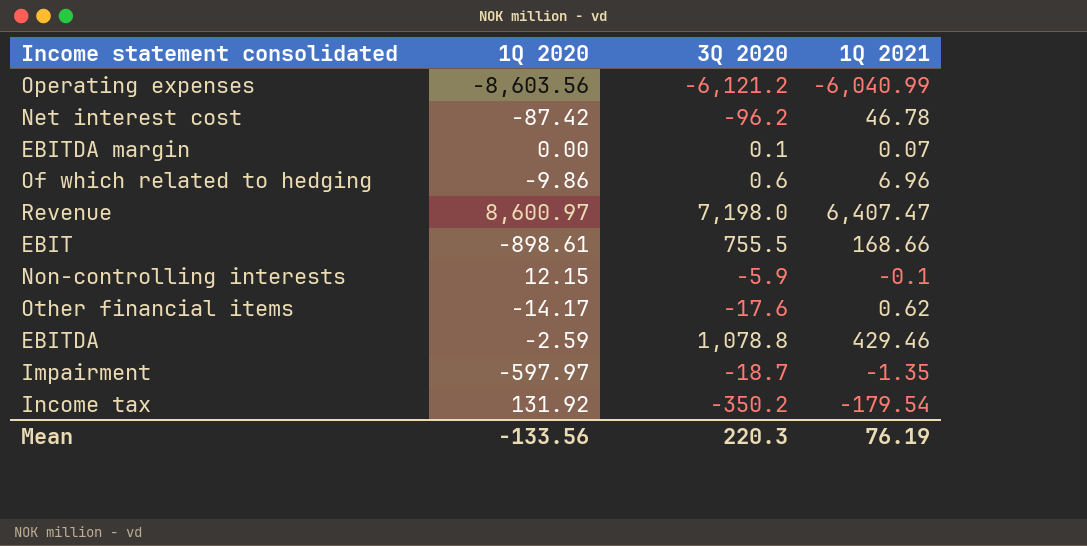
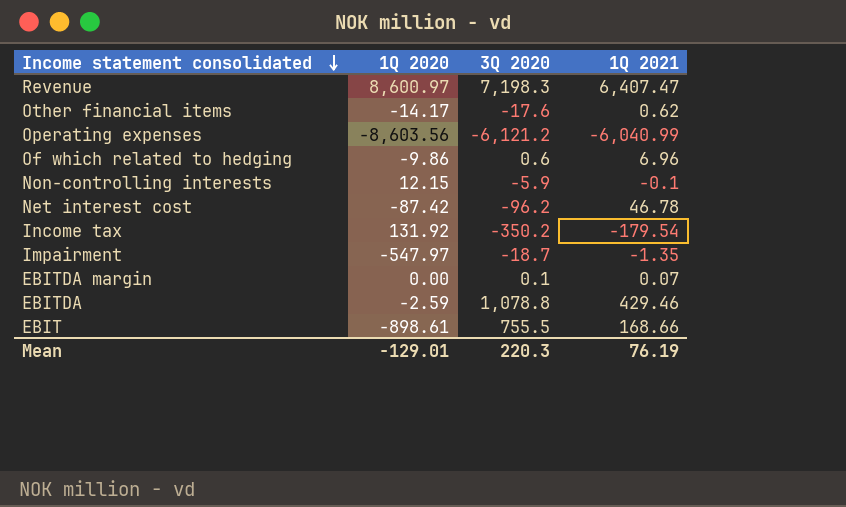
row order: none -> Income statement consolidated descending
Revenue | 3Q 2020: 7,198.0 -> 7,198.3
Impairment | 1Q 2020: -597.97 -> -547.97
Mean | 1Q 2020: -133.56 -> -129.01

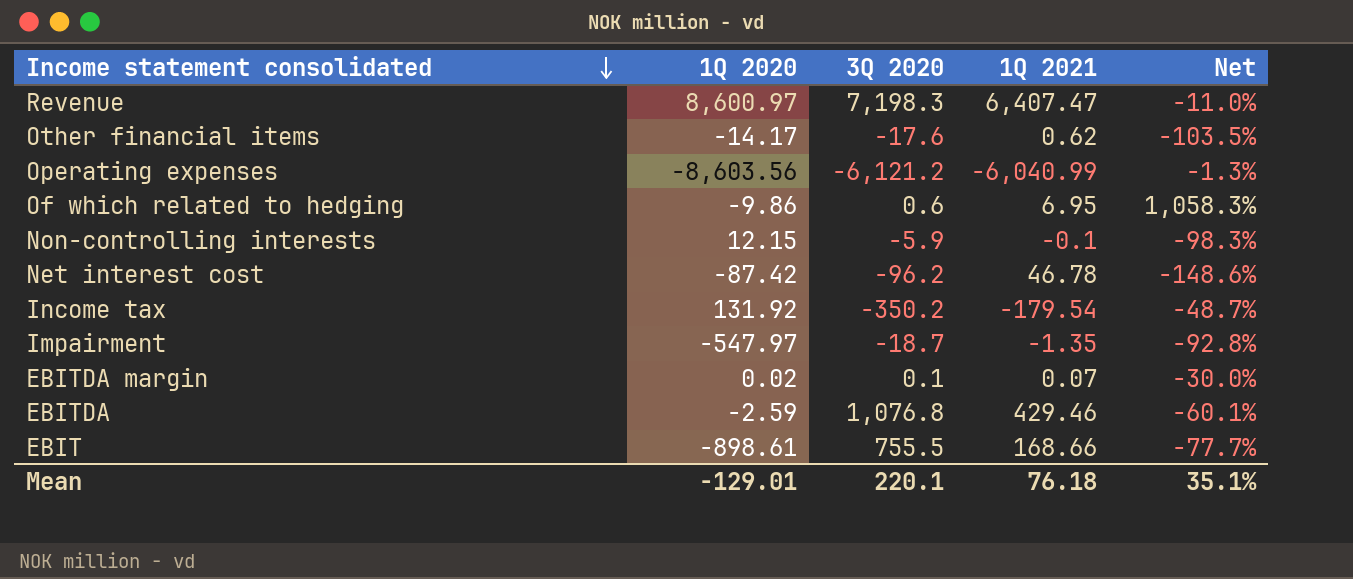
column Net | formula: none -> ([1Q 2021] - [3Q 2020]) / [3Q 2020]
Of which related to hedging | 1Q 2021: 6.96 -> 6.95
EBITDA margin | 1Q 2020: 0.00 -> 0.02
EBITDA | 3Q 2020: 1,078.8 -> 1,076.8
Mean | 3Q 2020: 220.3 -> 220.1
Mean | 1Q 2021: 76.19 -> 76.18

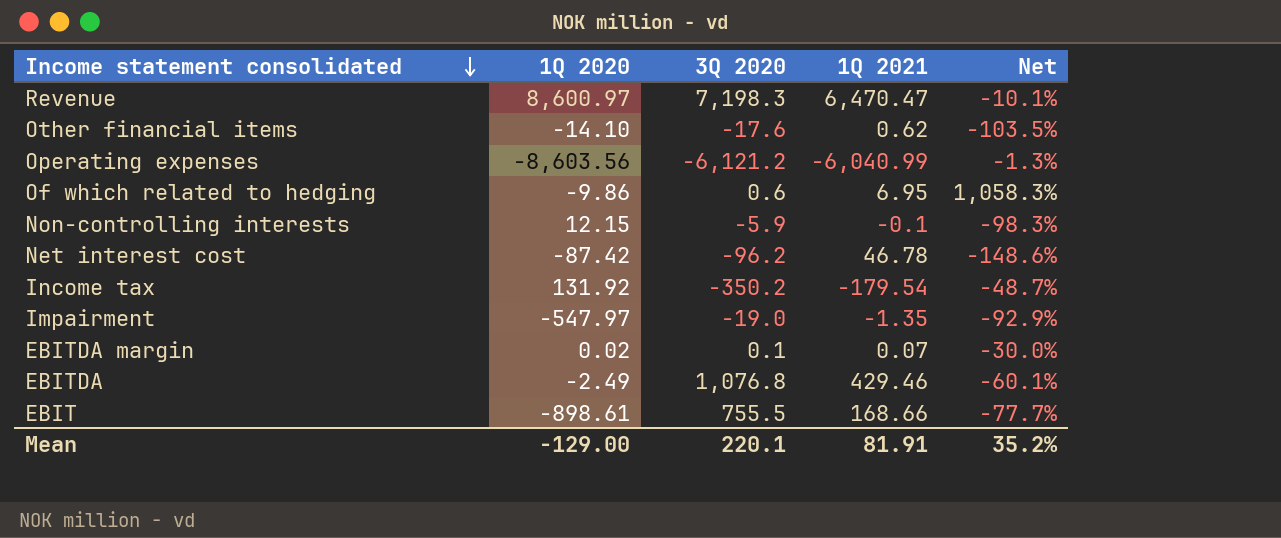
Revenue | 1Q 2021: 6,407.47 -> 6,470.47
Revenue | Net: -11.0% -> -10.1%
Other financial items | 1Q 2020: -14.17 -> -14.10
Impairment | 3Q 2020: -18.7 -> -19.0
Impairment | Net: -92.8% -> -92.9%
EBITDA | 1Q 2020: -2.59 -> -2.49
Mean | 1Q 2020: -129.01 -> -129.00
Mean | 1Q 2021: 76.18 -> 81.91
Mean | Net: 35.1% -> 35.2%

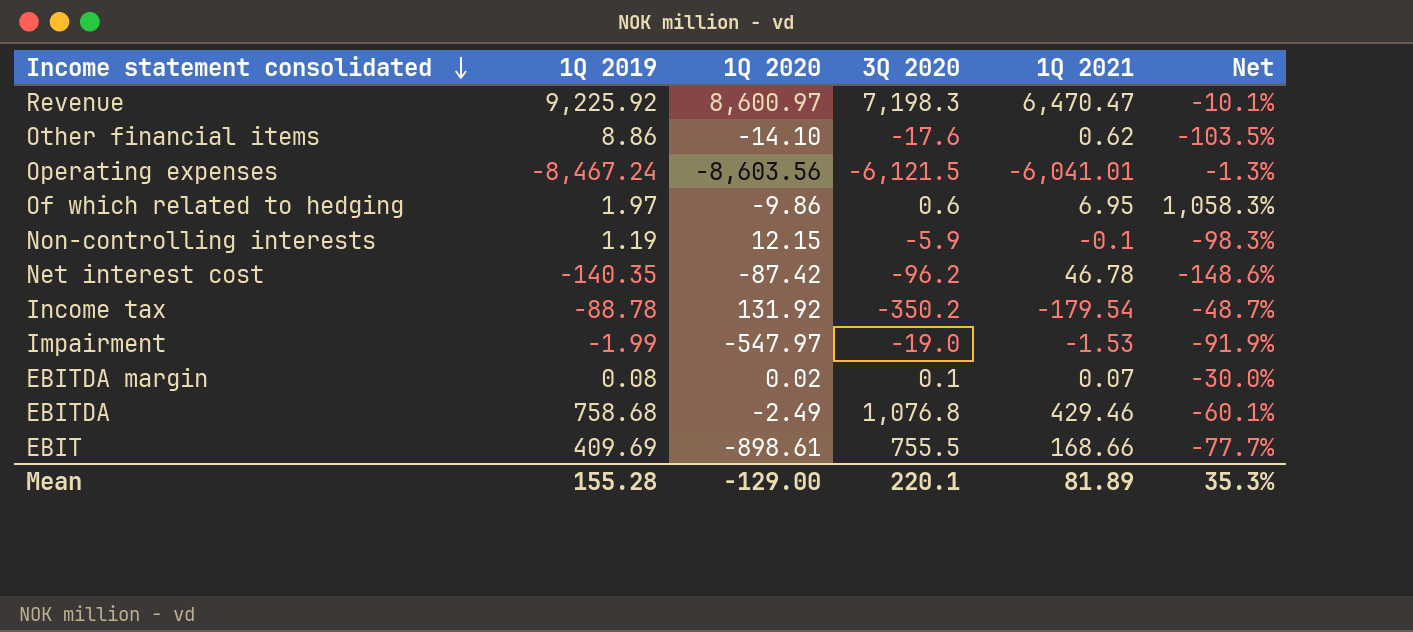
column 1Q 2019 | position: none -> 2
Operating expenses | 3Q 2020: -6,121.2 -> -6,121.5
Operating expenses | 1Q 2021: -6,040.99 -> -6,041.01
Impairment | 1Q 2021: -1.35 -> -1.53
Impairment | Net: -92.9% -> -91.9%
Mean | 1Q 2021: 81.91 -> 81.89
Mean | Net: 35.2% -> 35.3%

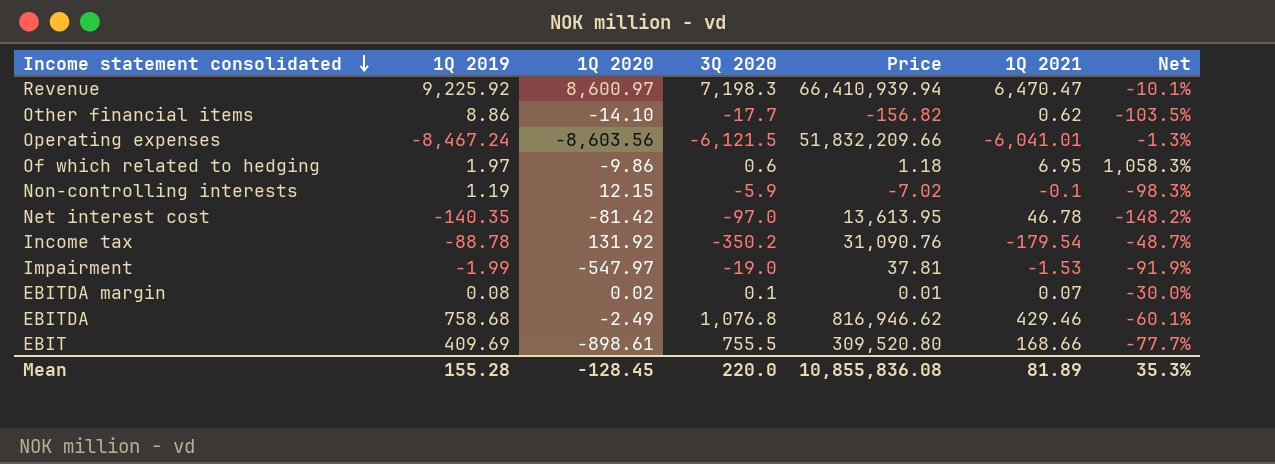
column Price | formula: none -> [1Q 2019] * [3Q 2020]
Other financial items | 3Q 2020: -17.6 -> -17.7
Net interest cost | 1Q 2020: -87.42 -> -81.42
Net interest cost | 3Q 2020: -96.2 -> -97.0
Net interest cost | Net: -148.6% -> -148.2%
Mean | 1Q 2020: -129.00 -> -128.45
Mean | 3Q 2020: 220.1 -> 220.0

